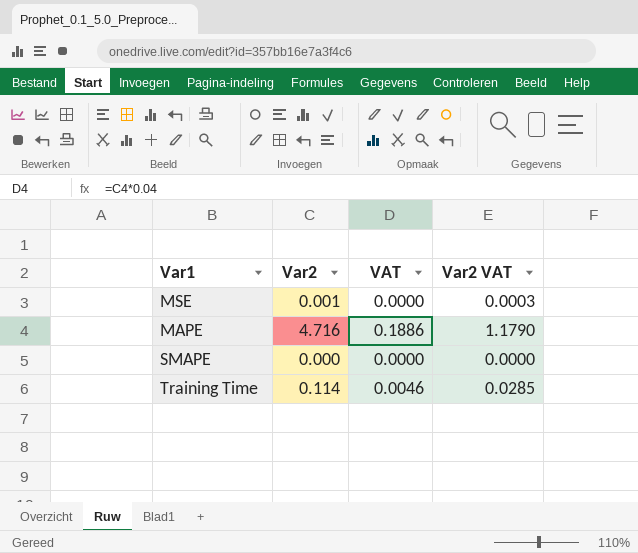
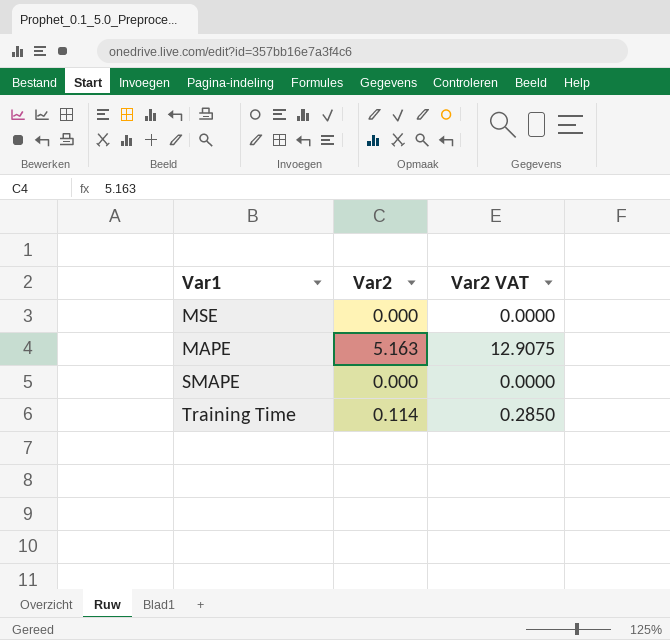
column VAT | formula: [Var2] * 0.04 -> none
column Var2 VAT | formula: [Var2] * 0.25 -> [Var2] * 2.5
MSE | Var2: 0.001 -> 0.000
MAPE | Var2: 4.716 -> 5.163

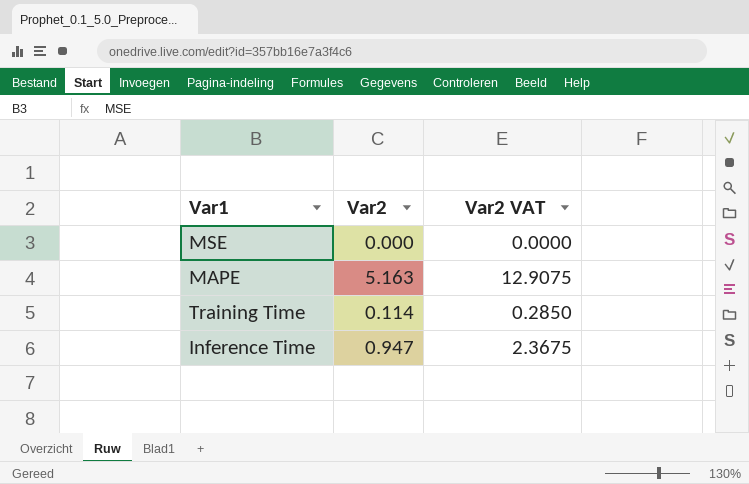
row SMAPE: 0.000 | 0.0000 -> none
row Inference Time: none -> 0.947 | 2.3675

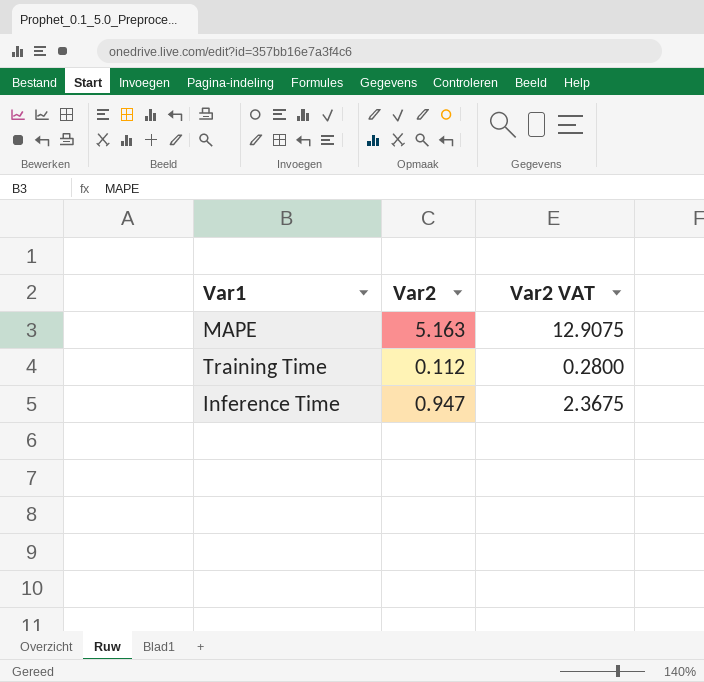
row MSE: 0.000 | 0.0000 -> none
Training Time | Var2: 0.114 -> 0.112
Training Time | Var2 VAT: 0.2850 -> 0.2800

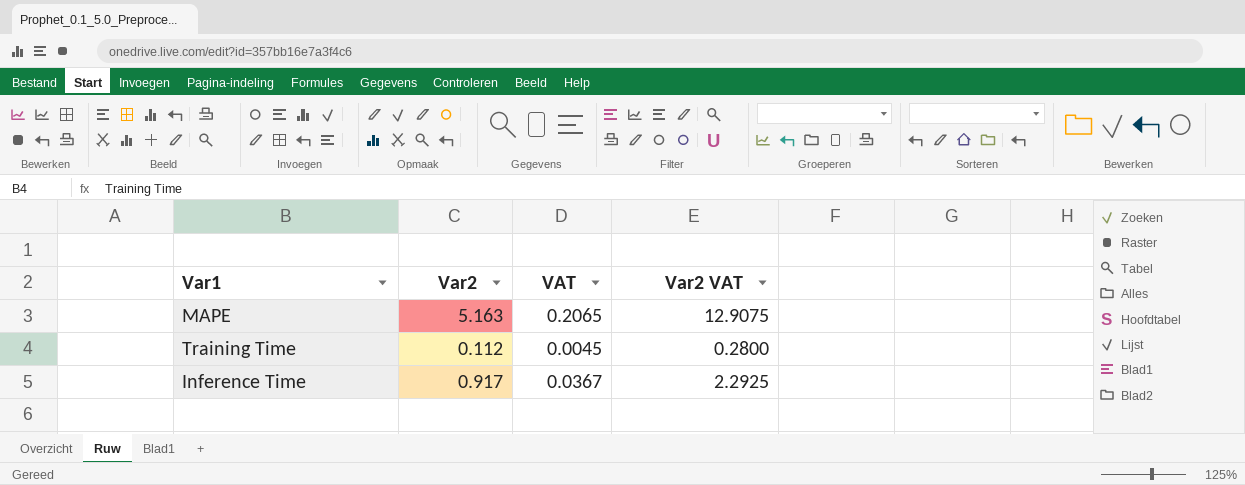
column VAT | formula: none -> [Var2] * 0.04
Inference Time | Var2: 0.947 -> 0.917
Inference Time | Var2 VAT: 2.3675 -> 2.2925

